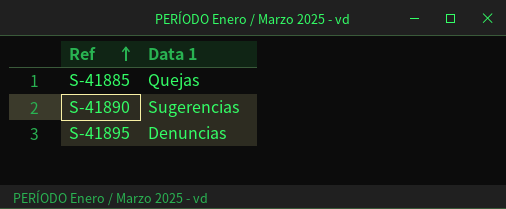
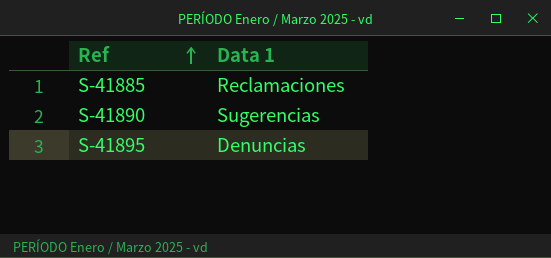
S-41885 | Data 1: Quejas -> Reclamaciones

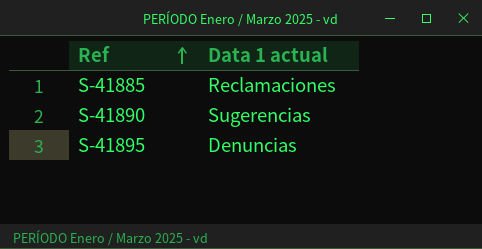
column name: Data 1 -> Data 1 actual

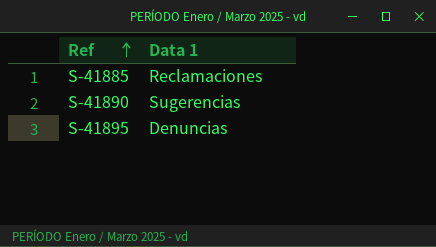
column name: Data 1 actual -> Data 1

